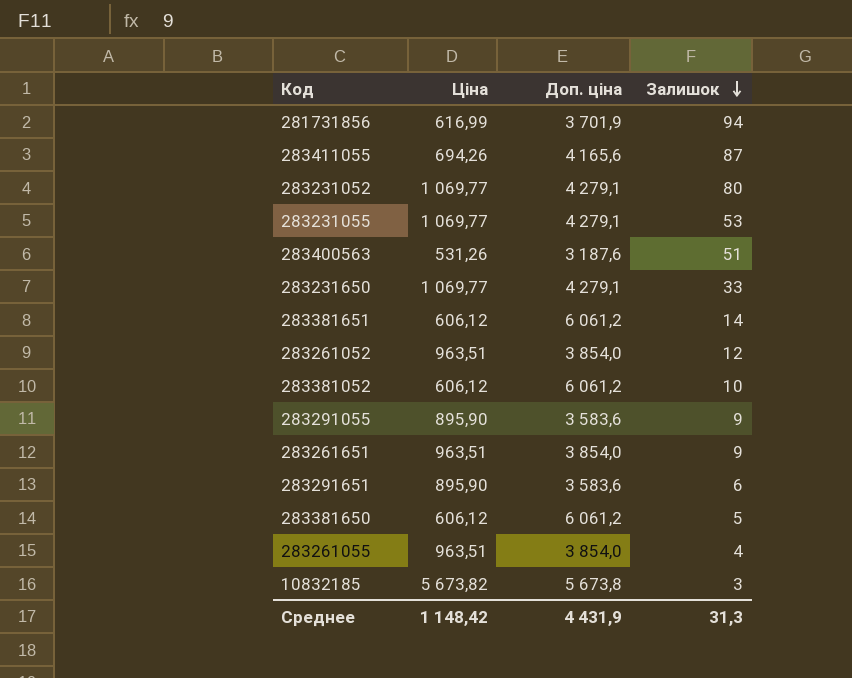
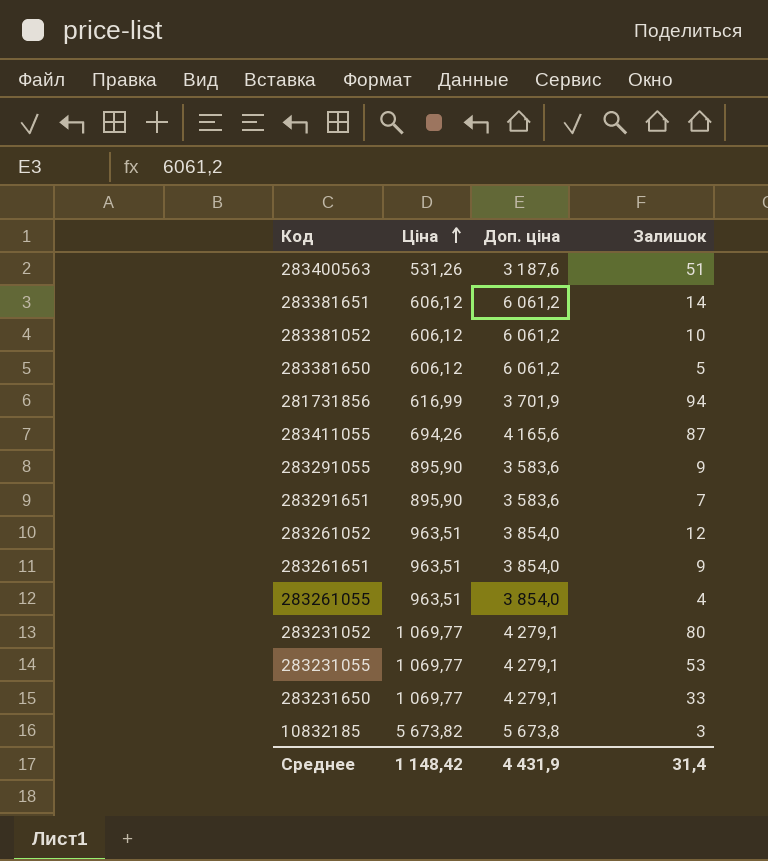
row order: Залишок descending -> Ціна ascending
283291651 | Залишок: 6 -> 7
Среднее | Залишок: 31,3 -> 31,4

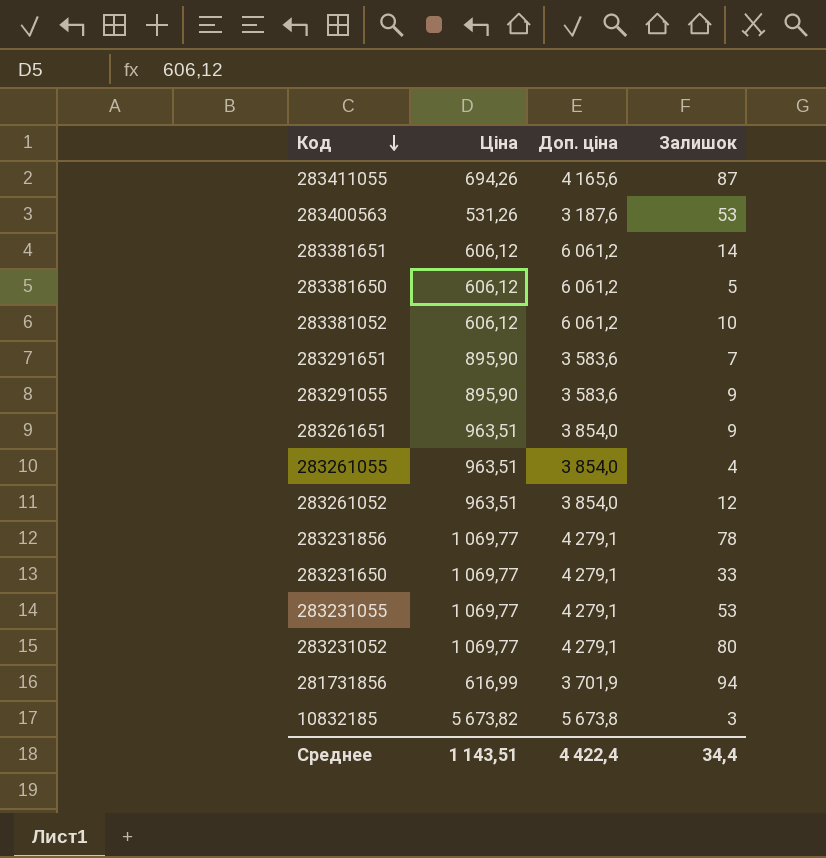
row order: Ціна ascending -> Код descending
283400563 | Залишок: 51 -> 53
row 283231856: none -> 1 069,77 | 4 279,1 | 78
Среднее | Ціна: 1 148,42 -> 1 143,51
Среднее | Доп. ціна: 4 431,9 -> 4 422,4
Среднее | Залишок: 31,4 -> 34,4

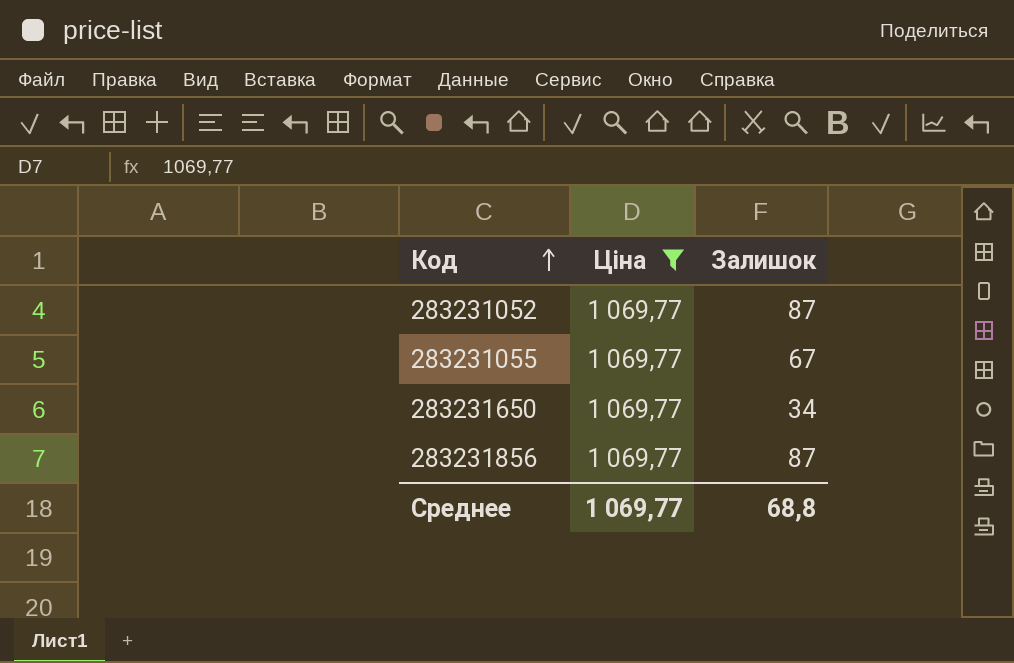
filter: none -> Ціна = 1 069,77
row order: Код descending -> Код ascending
column Доп. ціна | position: 3 -> none
283231052 | Залишок: 80 -> 87
283231055 | Залишок: 53 -> 67
283231650 | Залишок: 33 -> 34
283231856 | Залишок: 78 -> 87
Среднее | Ціна: 1 143,51 -> 1 069,77
Среднее | Залишок: 34,4 -> 68,8

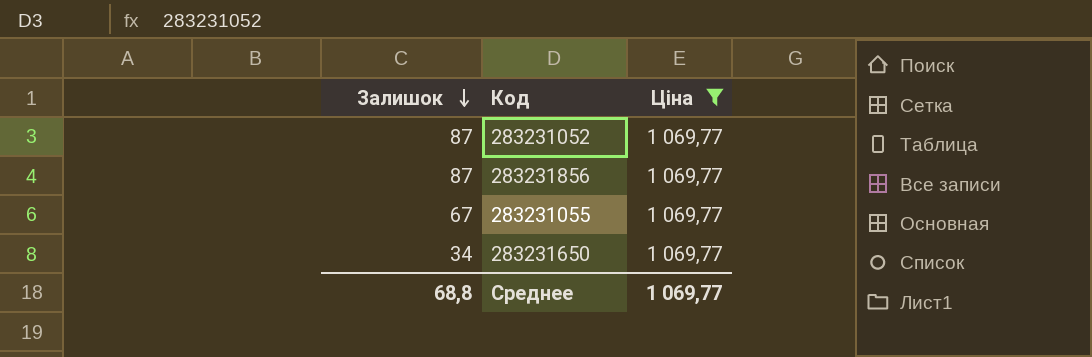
row order: Код ascending -> Залишок descending
column Залишок | position: 3 -> 1

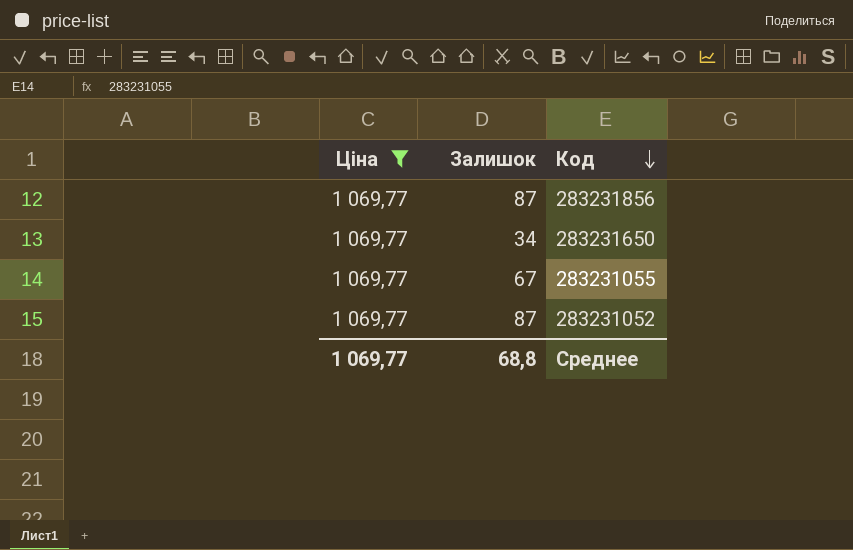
row order: Залишок descending -> Код descending
column Ціна | position: 3 -> 1

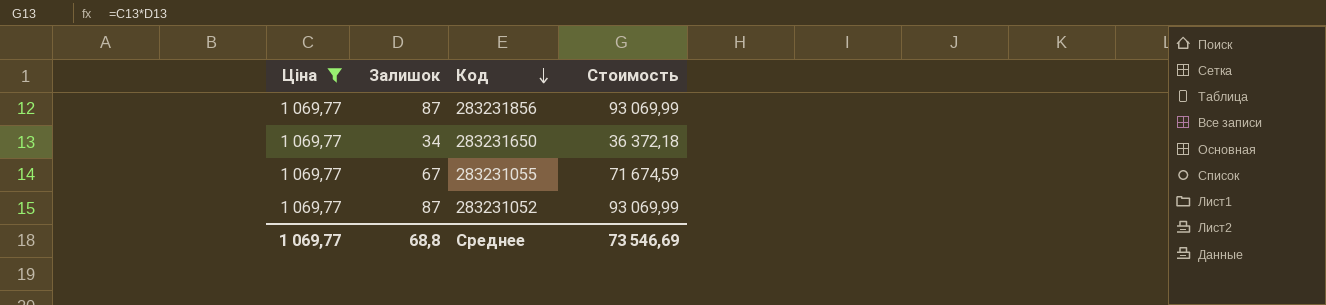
column Стоимость | formula: none -> [Ціна] * [Залишок]

